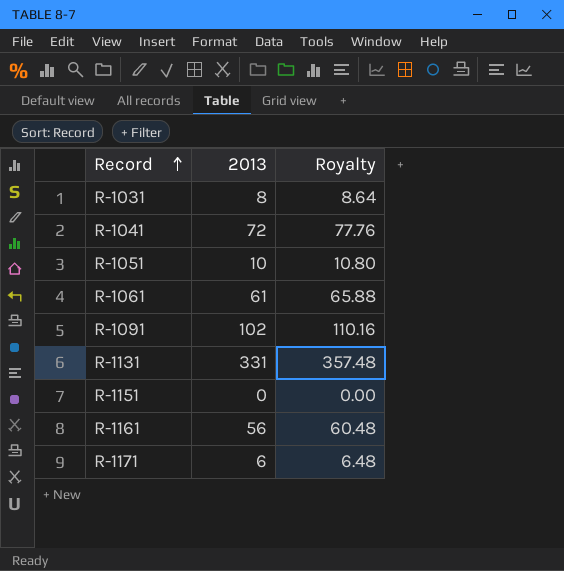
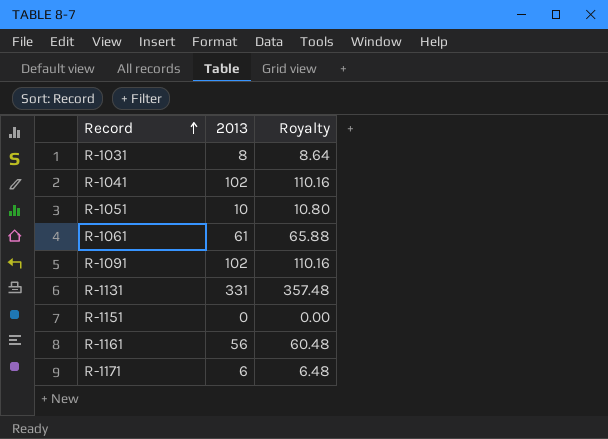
R-1041 | 2013: 72 -> 102
R-1041 | Royalty: 77.76 -> 110.16

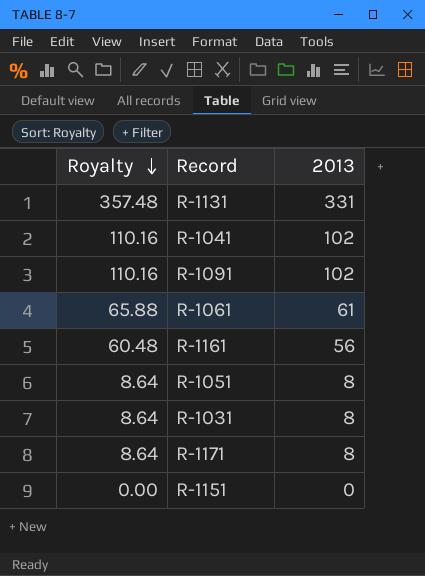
row order: Record ascending -> Royalty descending
column Royalty | position: 3 -> 1
R-1051 | Royalty: 10.80 -> 8.64
R-1051 | 2013: 10 -> 8
R-1171 | Royalty: 6.48 -> 8.64
R-1171 | 2013: 6 -> 8

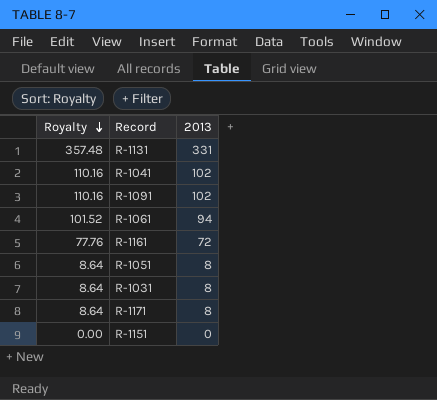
R-1061 | Royalty: 65.88 -> 101.52
R-1061 | 2013: 61 -> 94
R-1161 | Royalty: 60.48 -> 77.76
R-1161 | 2013: 56 -> 72

